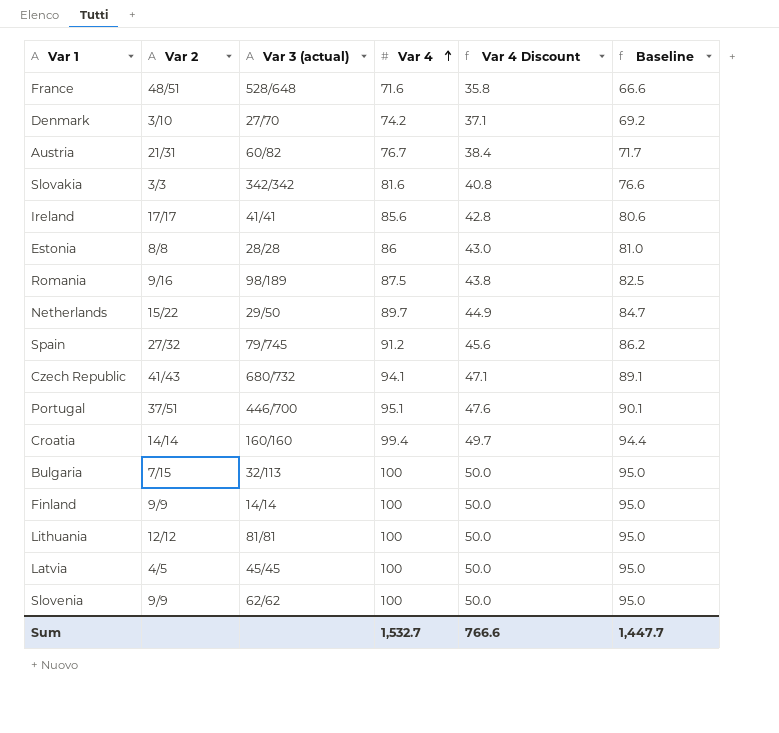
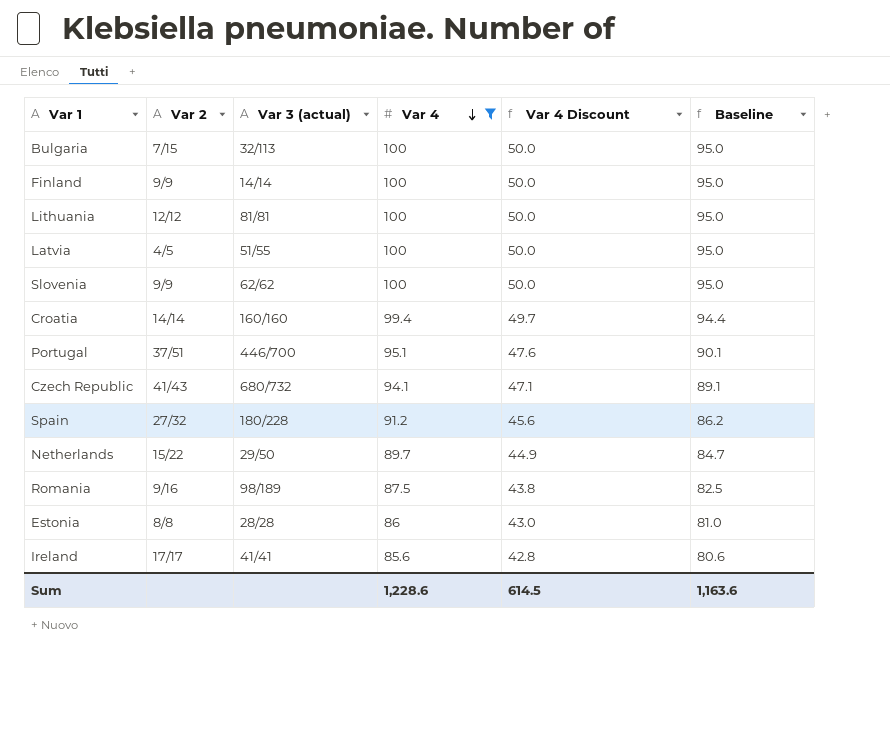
filter: none -> Var 4 >= 85.6
row order: Var 4 ascending -> Var 4 descending
Latvia | Var 3 (actual): 45/45 -> 51/55
Spain | Var 3 (actual): 79/745 -> 180/228
Sum | Var 4: 1,532.7 -> 1,228.6
Sum | Var 4 Discount: 766.6 -> 614.5
Sum | Baseline: 1,447.7 -> 1,163.6

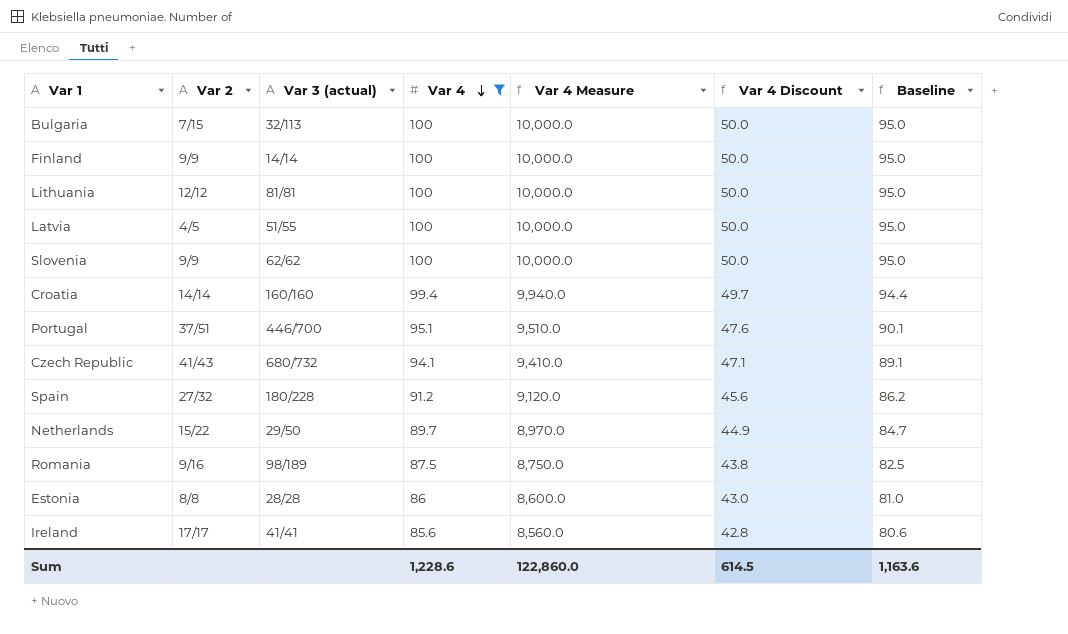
column Var 4 Measure | formula: none -> [Var 4] * 100

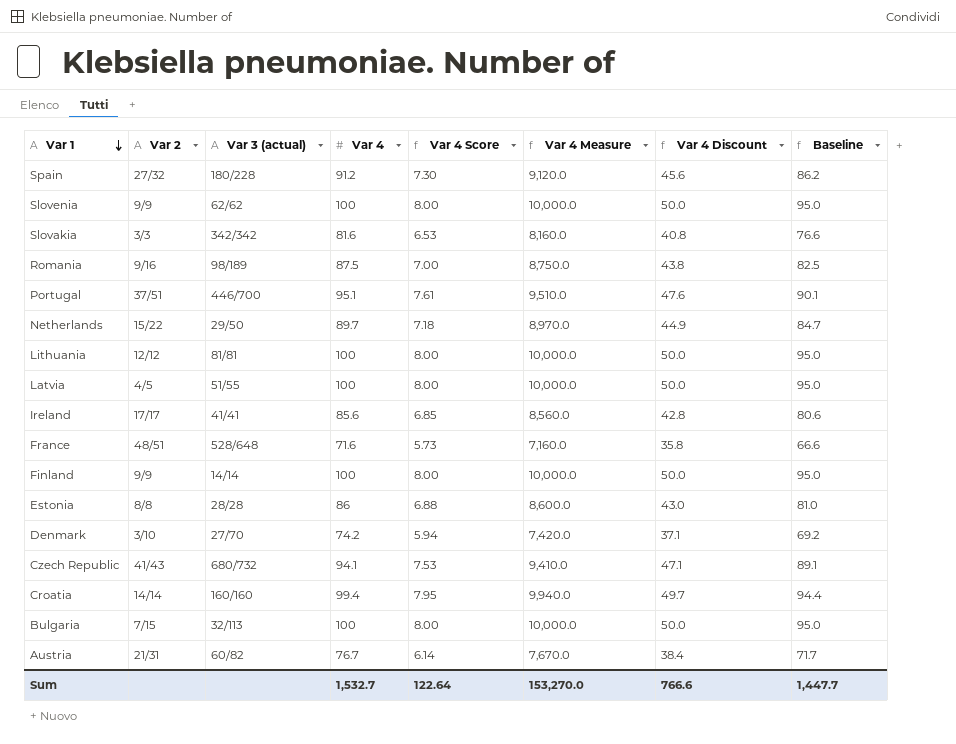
filter: Var 4 >= 85.6 -> none
row order: Var 4 descending -> Var 1 descending
column Var 4 Score | formula: none -> [Var 4] * 0.08
Sum | Var 4: 1,228.6 -> 1,532.7
Sum | Var 4 Measure: 122,860.0 -> 153,270.0
Sum | Var 4 Discount: 614.5 -> 766.6
Sum | Baseline: 1,163.6 -> 1,447.7

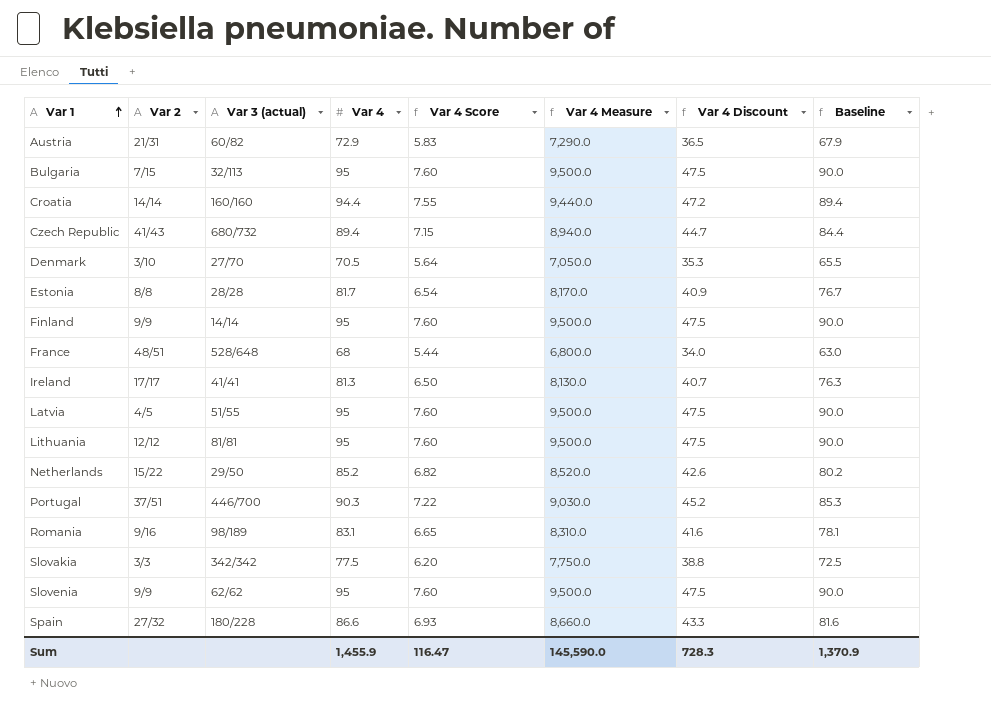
row order: Var 1 descending -> Var 1 ascending
Austria | Var 4: 76.7 -> 72.9
Austria | Var 4 Score: 6.14 -> 5.83
Austria | Var 4 Measure: 7,670.0 -> 7,290.0
Austria | Var 4 Discount: 38.4 -> 36.5
Austria | Baseline: 71.7 -> 67.9
Bulgaria | Var 4: 100 -> 95
Bulgaria | Var 4 Score: 8.00 -> 7.60
Bulgaria | Var 4 Measure: 10,000.0 -> 9,500.0
Bulgaria | Var 4 Discount: 50.0 -> 47.5
Bulgaria | Baseline: 95.0 -> 90.0
Croatia | Var 4: 99.4 -> 94.4
Croatia | Var 4 Score: 7.95 -> 7.55
Croatia | Var 4 Measure: 9,940.0 -> 9,440.0
Croatia | Var 4 Discount: 49.7 -> 47.2
Croatia | Baseline: 94.4 -> 89.4
Czech Republic | Var 4: 94.1 -> 89.4
Czech Republic | Var 4 Score: 7.53 -> 7.15
Czech Republic | Var 4 Measure: 9,410.0 -> 8,940.0
Czech Republic | Var 4 Discount: 47.1 -> 44.7
Czech Republic | Baseline: 89.1 -> 84.4
Denmark | Var 4: 74.2 -> 70.5
Denmark | Var 4 Score: 5.94 -> 5.64
Denmark | Var 4 Measure: 7,420.0 -> 7,050.0
Denmark | Var 4 Discount: 37.1 -> 35.3
Denmark | Baseline: 69.2 -> 65.5
Estonia | Var 4: 86 -> 81.7
Estonia | Var 4 Score: 6.88 -> 6.54
Estonia | Var 4 Measure: 8,600.0 -> 8,170.0
Estonia | Var 4 Discount: 43.0 -> 40.9
Estonia | Baseline: 81.0 -> 76.7
Finland | Var 4: 100 -> 95
Finland | Var 4 Score: 8.00 -> 7.60
Finland | Var 4 Measure: 10,000.0 -> 9,500.0
Finland | Var 4 Discount: 50.0 -> 47.5
Finland | Baseline: 95.0 -> 90.0
France | Var 4: 71.6 -> 68
France | Var 4 Score: 5.73 -> 5.44
France | Var 4 Measure: 7,160.0 -> 6,800.0
France | Var 4 Discount: 35.8 -> 34.0
France | Baseline: 66.6 -> 63.0
Ireland | Var 4: 85.6 -> 81.3
Ireland | Var 4 Score: 6.85 -> 6.50
Ireland | Var 4 Measure: 8,560.0 -> 8,130.0
Ireland | Var 4 Discount: 42.8 -> 40.7
Ireland | Baseline: 80.6 -> 76.3
Latvia | Var 4: 100 -> 95
Latvia | Var 4 Score: 8.00 -> 7.60
Latvia | Var 4 Measure: 10,000.0 -> 9,500.0
Latvia | Var 4 Discount: 50.0 -> 47.5
Latvia | Baseline: 95.0 -> 90.0
Lithuania | Var 4: 100 -> 95
Lithuania | Var 4 Score: 8.00 -> 7.60
Lithuania | Var 4 Measure: 10,000.0 -> 9,500.0
Lithuania | Var 4 Discount: 50.0 -> 47.5
Lithuania | Baseline: 95.0 -> 90.0
Netherlands | Var 4: 89.7 -> 85.2
Netherlands | Var 4 Score: 7.18 -> 6.82
Netherlands | Var 4 Measure: 8,970.0 -> 8,520.0
Netherlands | Var 4 Discount: 44.9 -> 42.6
Netherlands | Baseline: 84.7 -> 80.2
Portugal | Var 4: 95.1 -> 90.3
Portugal | Var 4 Score: 7.61 -> 7.22
Portugal | Var 4 Measure: 9,510.0 -> 9,030.0
Portugal | Var 4 Discount: 47.6 -> 45.2
Portugal | Baseline: 90.1 -> 85.3
Romania | Var 4: 87.5 -> 83.1
Romania | Var 4 Score: 7.00 -> 6.65
Romania | Var 4 Measure: 8,750.0 -> 8,310.0
Romania | Var 4 Discount: 43.8 -> 41.6
Romania | Baseline: 82.5 -> 78.1
Slovakia | Var 4: 81.6 -> 77.5
Slovakia | Var 4 Score: 6.53 -> 6.20
Slovakia | Var 4 Measure: 8,160.0 -> 7,750.0
Slovakia | Var 4 Discount: 40.8 -> 38.8
Slovakia | Baseline: 76.6 -> 72.5
Slovenia | Var 4: 100 -> 95
Slovenia | Var 4 Score: 8.00 -> 7.60
Slovenia | Var 4 Measure: 10,000.0 -> 9,500.0
Slovenia | Var 4 Discount: 50.0 -> 47.5
Slovenia | Baseline: 95.0 -> 90.0
Spain | Var 4: 91.2 -> 86.6
Spain | Var 4 Score: 7.30 -> 6.93
Spain | Var 4 Measure: 9,120.0 -> 8,660.0
Spain | Var 4 Discount: 45.6 -> 43.3
Spain | Baseline: 86.2 -> 81.6
Sum | Var 4: 1,532.7 -> 1,455.9
Sum | Var 4 Score: 122.64 -> 116.47
Sum | Var 4 Measure: 153,270.0 -> 145,590.0
Sum | Var 4 Discount: 766.6 -> 728.3
Sum | Baseline: 1,447.7 -> 1,370.9

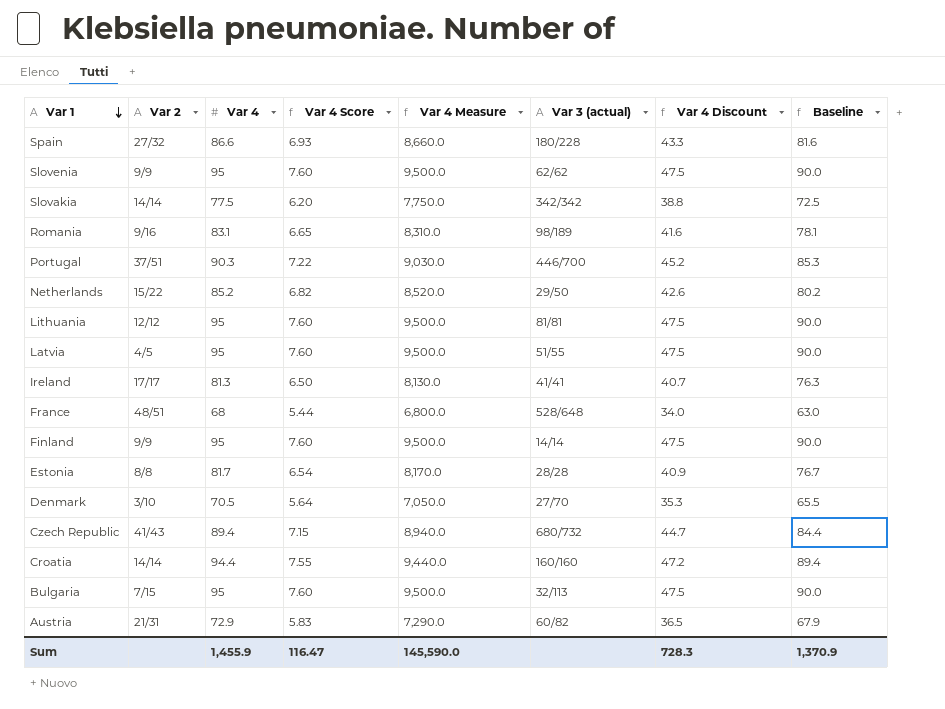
row order: Var 1 ascending -> Var 1 descending
column Var 3 (actual) | position: 3 -> 6
Slovakia | Var 2: 3/3 -> 14/14

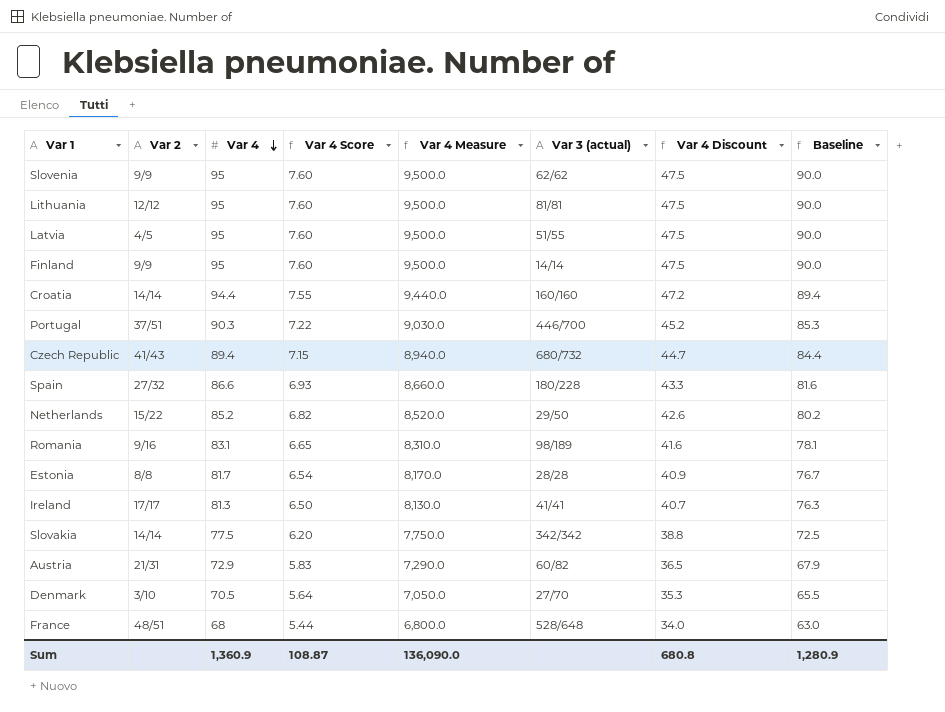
row order: Var 1 descending -> Var 4 descending
row Bulgaria: 7/15 | 95 | 7.60 | 9,500.0 | 32/113 | 47.5 | 90.0 -> none
Sum | Var 4: 1,455.9 -> 1,360.9
Sum | Var 4 Score: 116.47 -> 108.87
Sum | Var 4 Measure: 145,590.0 -> 136,090.0
Sum | Var 4 Discount: 728.3 -> 680.8
Sum | Baseline: 1,370.9 -> 1,280.9

